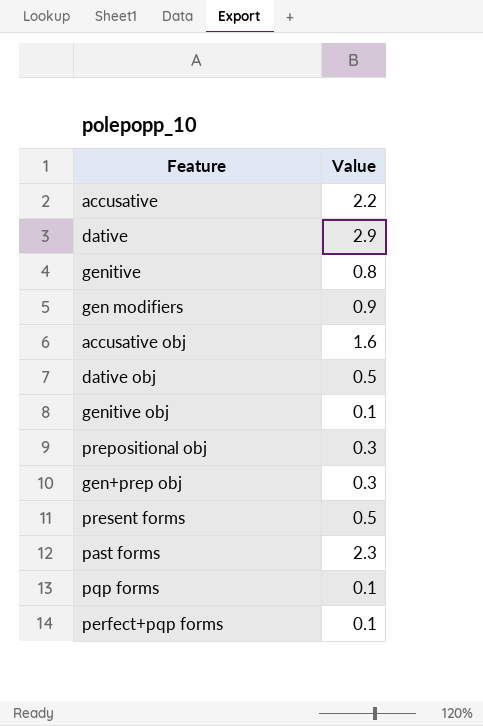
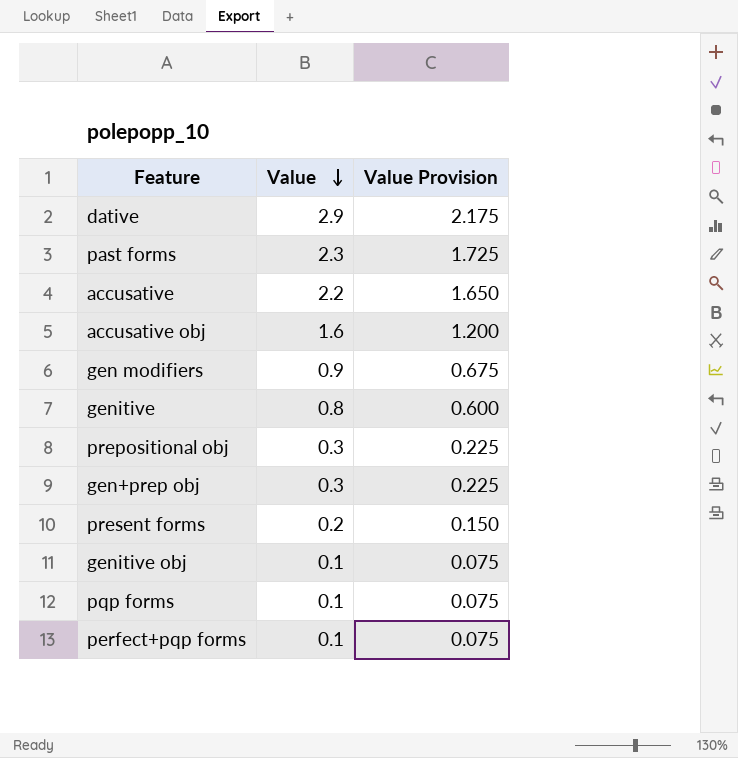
row order: none -> Value descending
column Value Provision | formula: none -> [Value] * 0.75
row dative obj: 0.5 -> none
present forms | Value: 0.5 -> 0.2

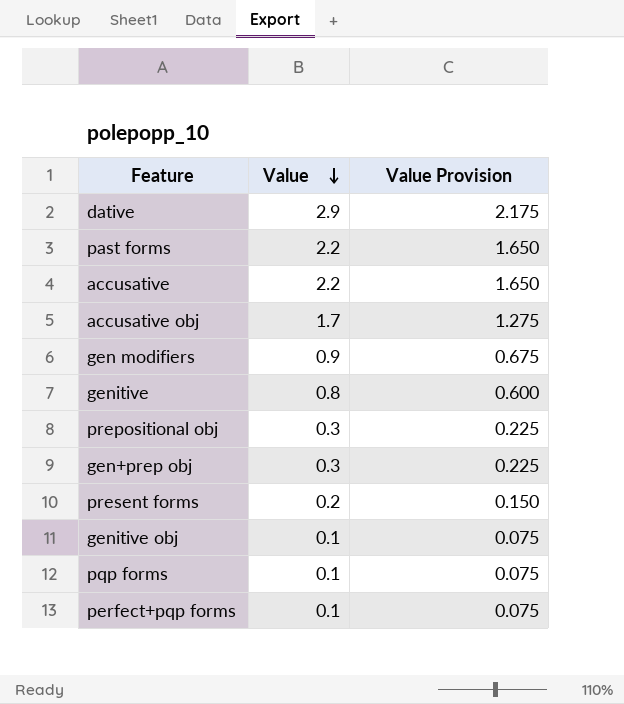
past forms | Value: 2.3 -> 2.2
past forms | Value Provision: 1.725 -> 1.650
accusative obj | Value: 1.6 -> 1.7
accusative obj | Value Provision: 1.200 -> 1.275

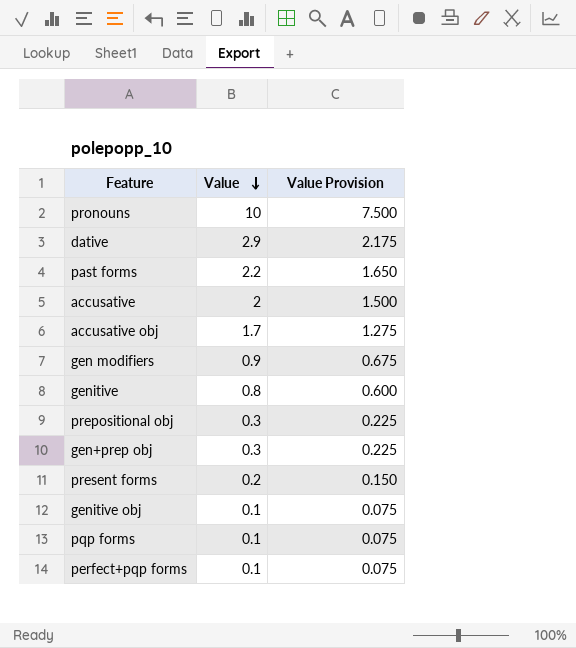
row pronouns: none -> 10 | 7.500
accusative | Value: 2.2 -> 2
accusative | Value Provision: 1.650 -> 1.500

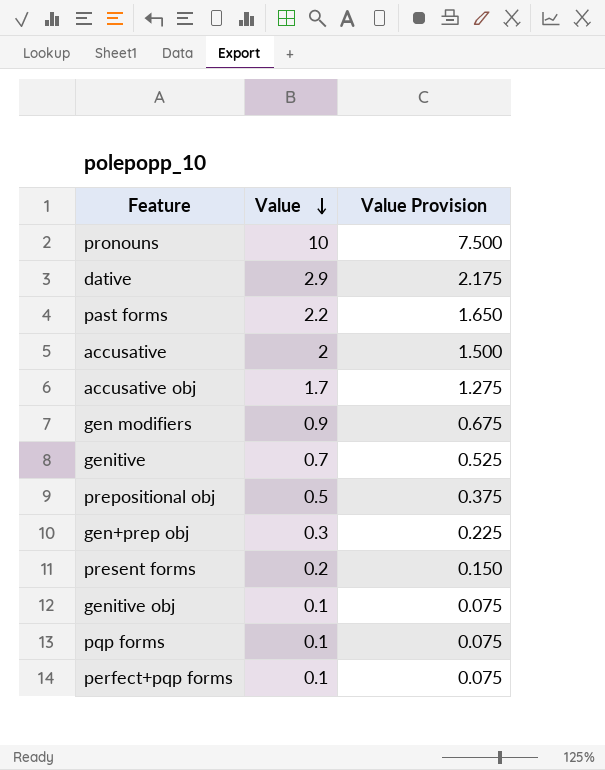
genitive | Value: 0.8 -> 0.7
genitive | Value Provision: 0.600 -> 0.525
prepositional obj | Value: 0.3 -> 0.5
prepositional obj | Value Provision: 0.225 -> 0.375

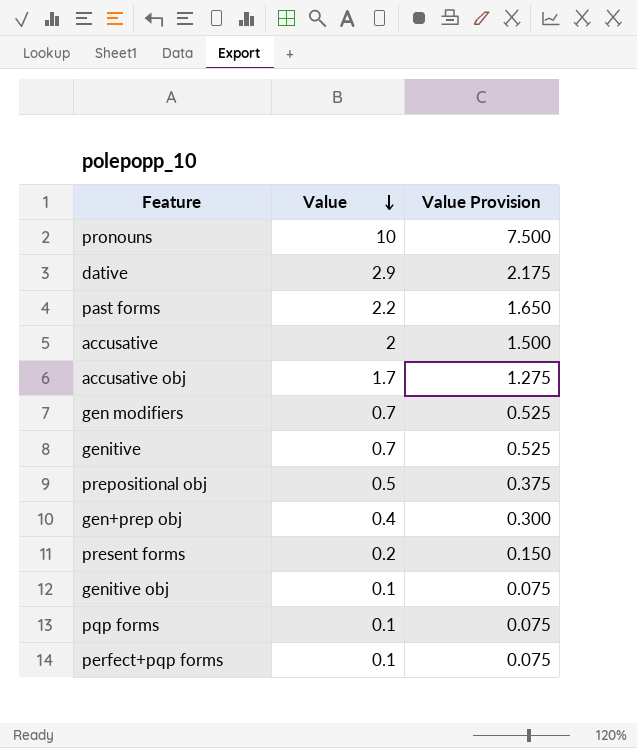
gen modifiers | Value: 0.9 -> 0.7
gen modifiers | Value Provision: 0.675 -> 0.525
gen+prep obj | Value: 0.3 -> 0.4
gen+prep obj | Value Provision: 0.225 -> 0.300

